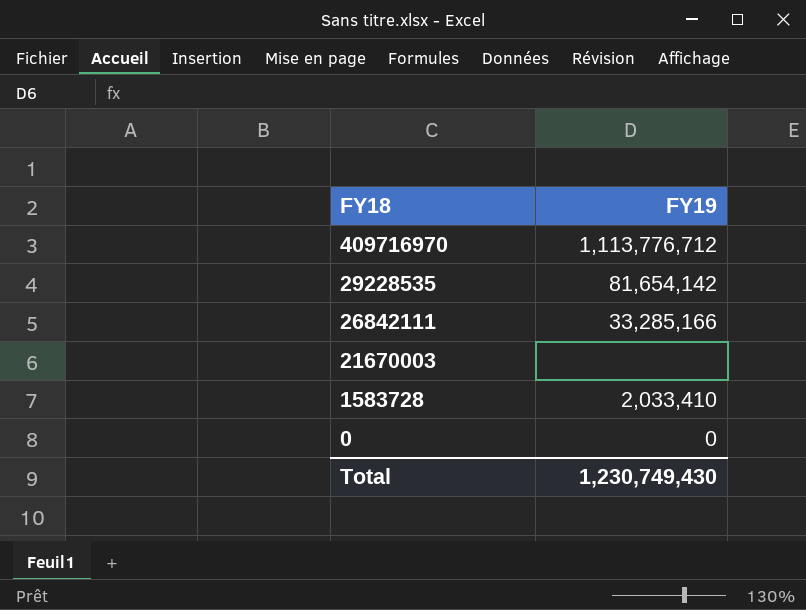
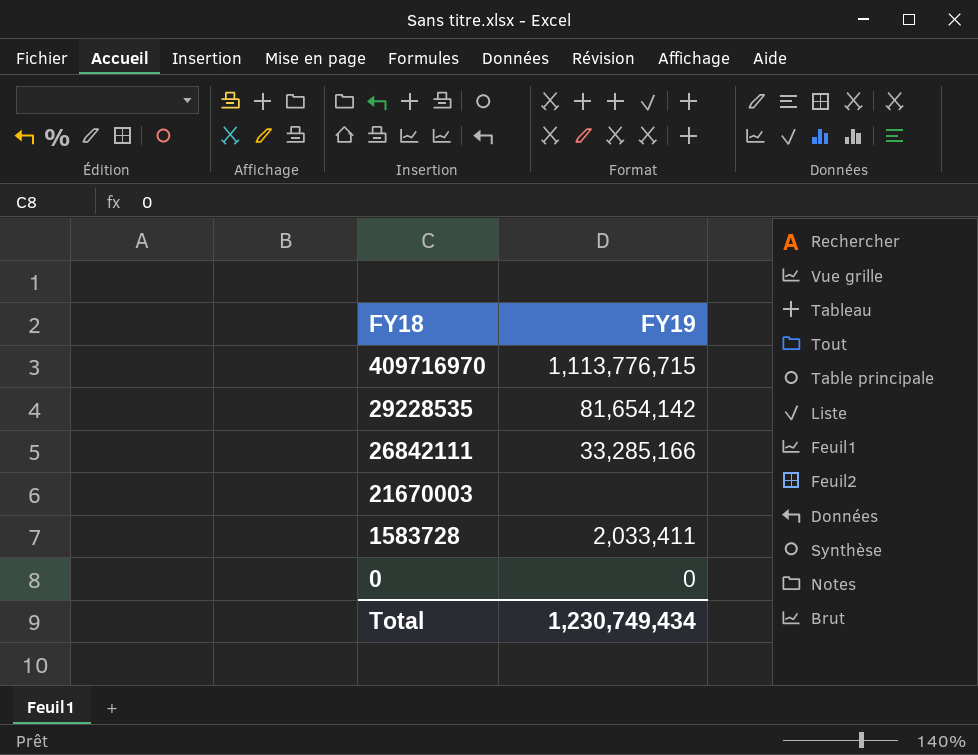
409716970 | FY19: 1,113,776,712 -> 1,113,776,715
1583728 | FY19: 2,033,410 -> 2,033,411
Total | FY19: 1,230,749,430 -> 1,230,749,434

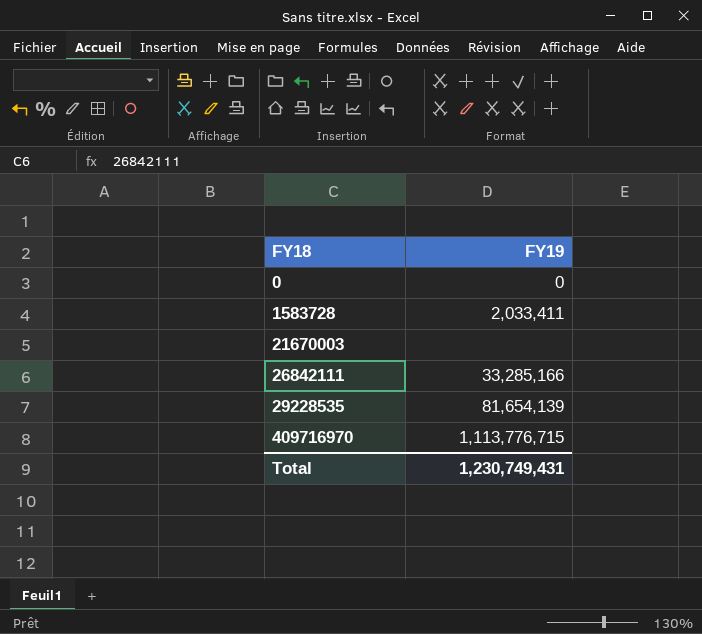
row order: FY18 descending -> FY18 ascending
29228535 | FY19: 81,654,142 -> 81,654,139
Total | FY19: 1,230,749,434 -> 1,230,749,431

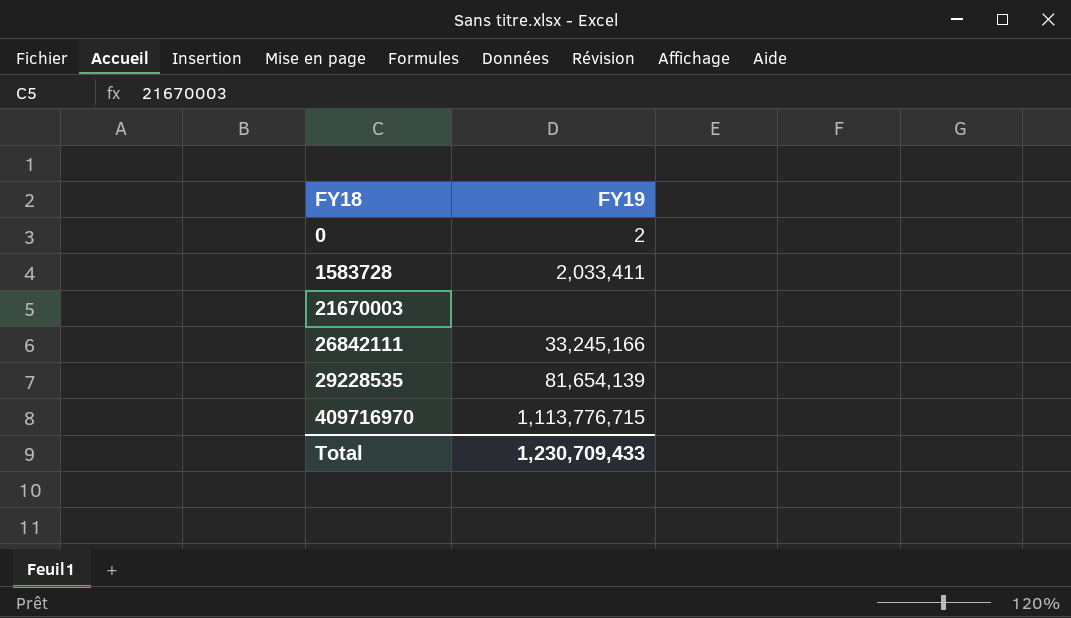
0 | FY19: 0 -> 2
26842111 | FY19: 33,285,166 -> 33,245,166
Total | FY19: 1,230,749,431 -> 1,230,709,433

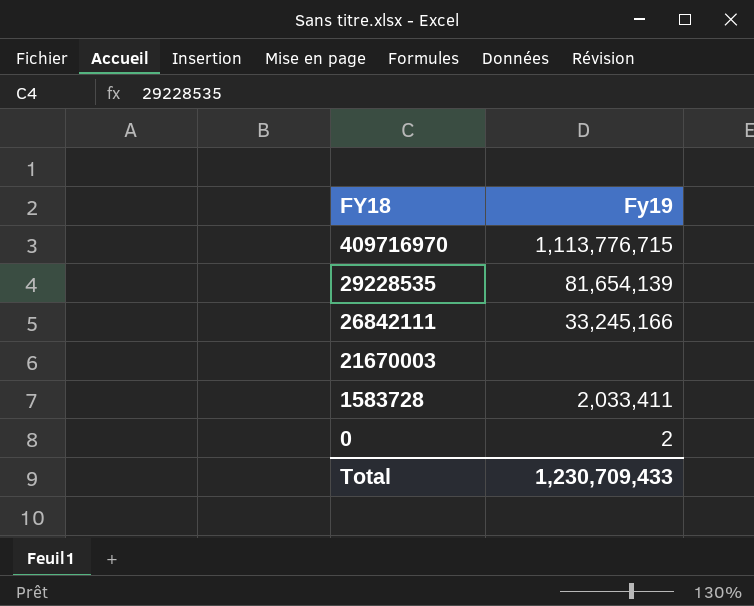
row order: FY18 ascending -> FY18 descending
column name: FY19 -> Fy19

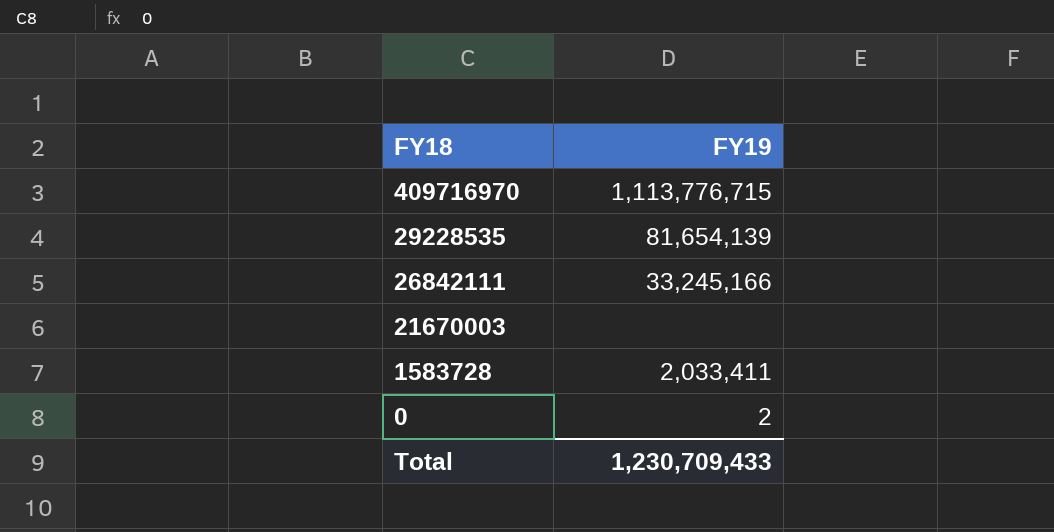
column name: Fy19 -> FY19

